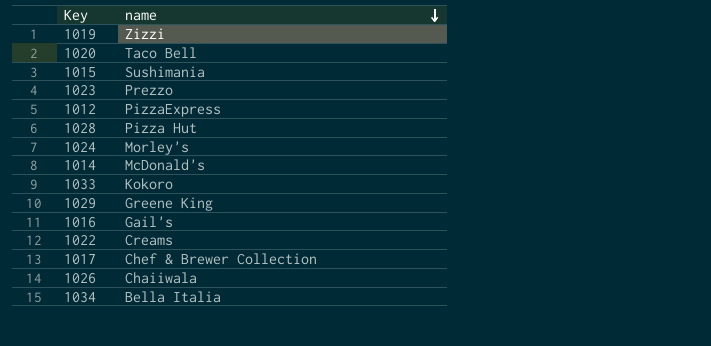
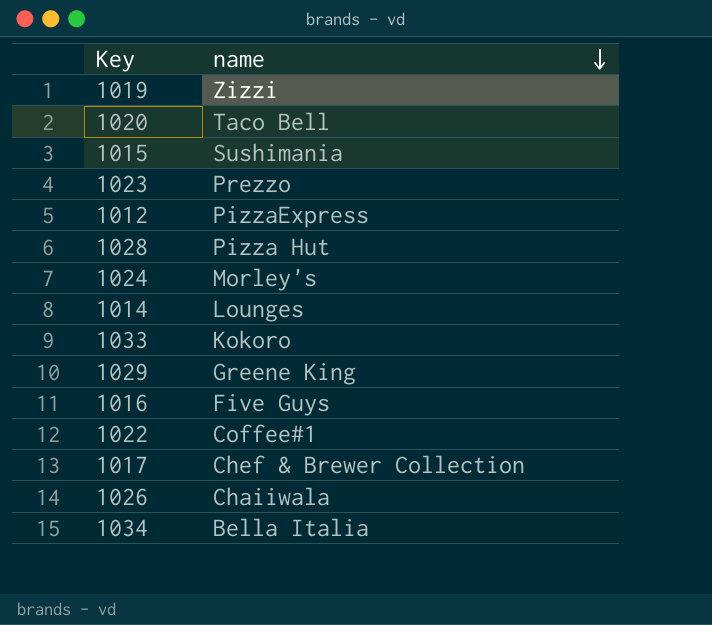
1014 | name: McDonald's -> Lounges
1016 | name: Gail's -> Five Guys
1022 | name: Creams -> Coffee#1

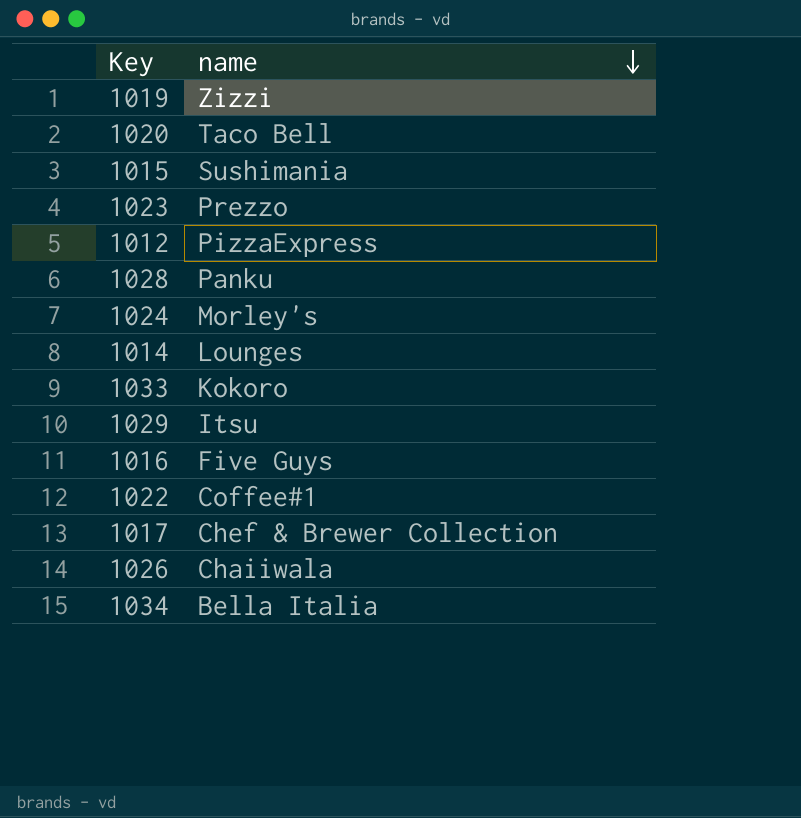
1028 | name: Pizza Hut -> Panku
1029 | name: Greene King -> Itsu

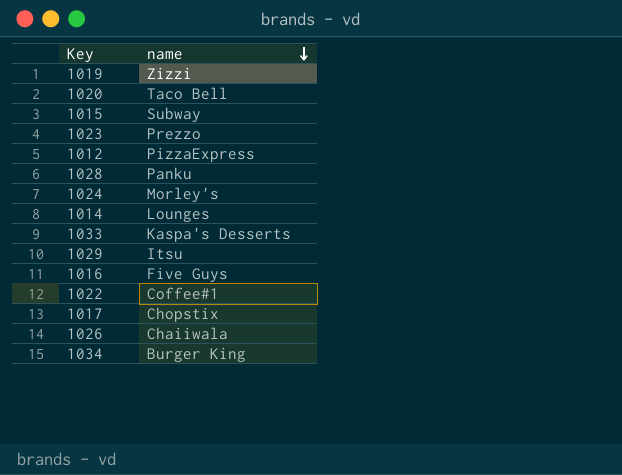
1015 | name: Sushimania -> Subway
1033 | name: Kokoro -> Kaspa's Desserts
1017 | name: Chef & Brewer Collection -> Chopstix
1034 | name: Bella Italia -> Burger King

